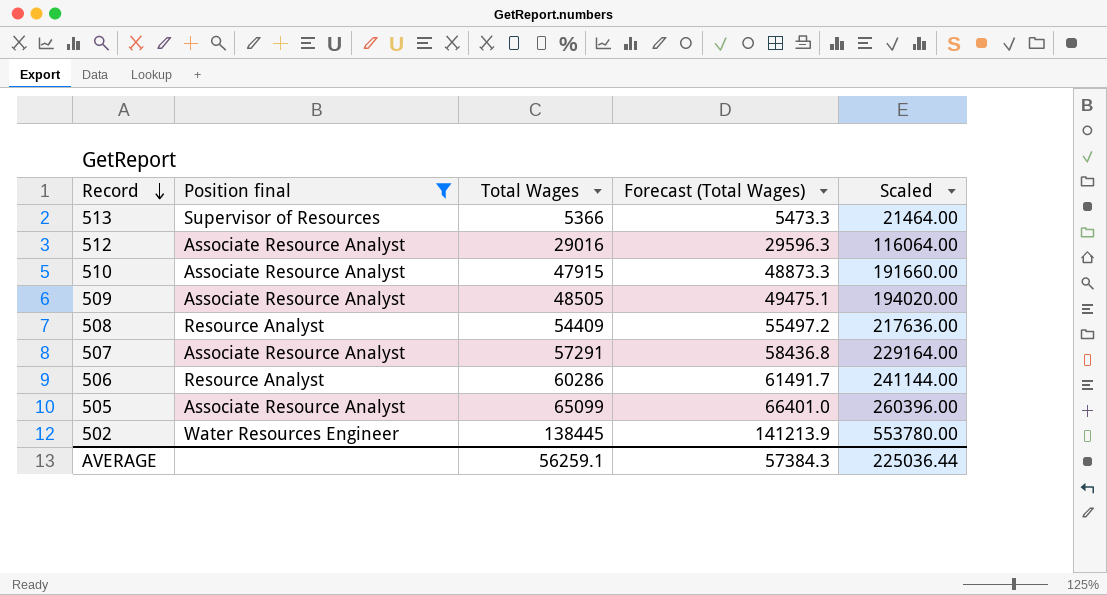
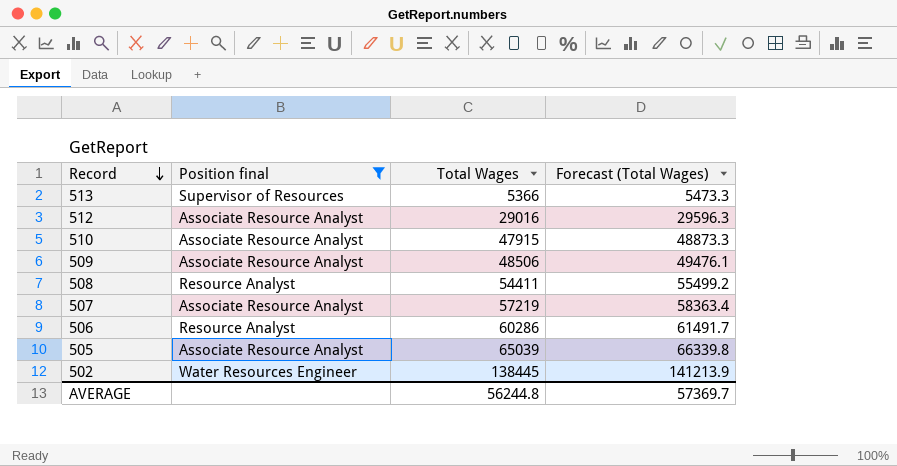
column Scaled | formula: [Total Wages] * 4 -> none
509 | Total Wages: 48505 -> 48506
509 | Forecast (Total Wages): 49475.1 -> 49476.1
508 | Total Wages: 54409 -> 54411
508 | Forecast (Total Wages): 55497.2 -> 55499.2
507 | Total Wages: 57291 -> 57219
507 | Forecast (Total Wages): 58436.8 -> 58363.4
505 | Total Wages: 65099 -> 65039
505 | Forecast (Total Wages): 66401.0 -> 66339.8
AVERAGE | Total Wages: 56259.1 -> 56244.8
AVERAGE | Forecast (Total Wages): 57384.3 -> 57369.7

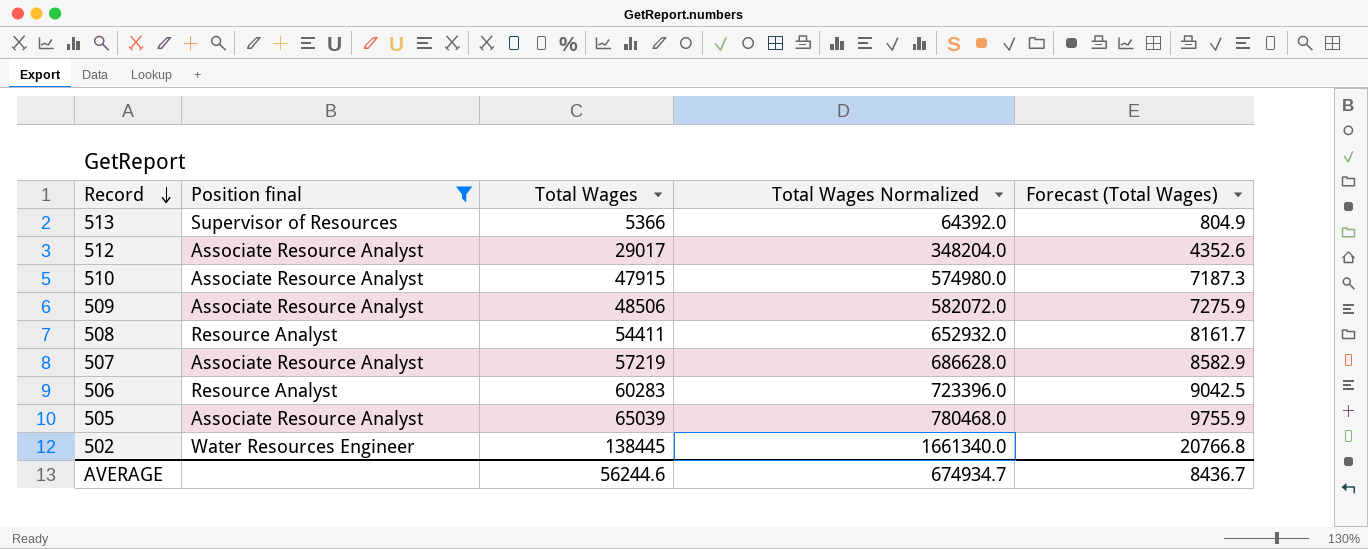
column Total Wages Normalized | formula: none -> [Total Wages] * 12
column Forecast (Total Wages) | formula: [Total Wages] * 1.02 -> [Total Wages] * 0.15
512 | Total Wages: 29016 -> 29017
506 | Total Wages: 60286 -> 60283
AVERAGE | Total Wages: 56244.8 -> 56244.6
AVERAGE | Forecast (Total Wages): 57369.7 -> 8436.7

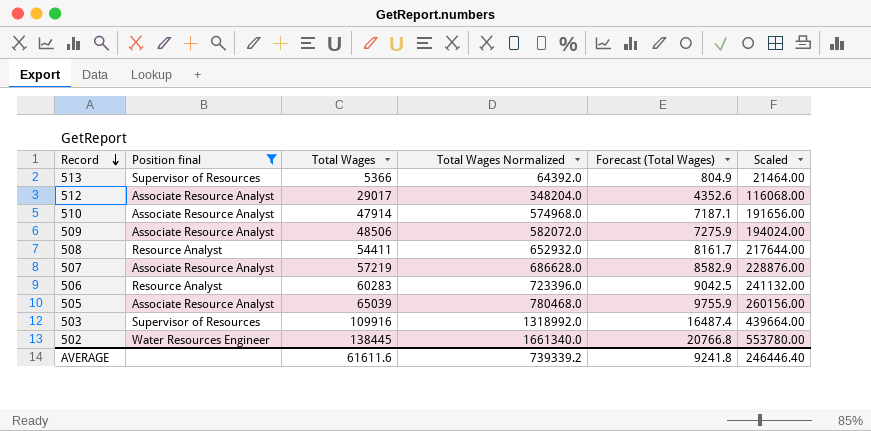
column Scaled | formula: none -> [Total Wages] * 4
510 | Total Wages: 47915 -> 47914
510 | Total Wages Normalized: 574980.0 -> 574968.0
510 | Forecast (Total Wages): 7187.3 -> 7187.1
row 503: none -> Supervisor of Resources | 109916 | 1318992.0 | 16487.4 | 439664.00
AVERAGE | Total Wages: 56244.6 -> 61611.6
AVERAGE | Total Wages Normalized: 674934.7 -> 739339.2
AVERAGE | Forecast (Total Wages): 8436.7 -> 9241.8

